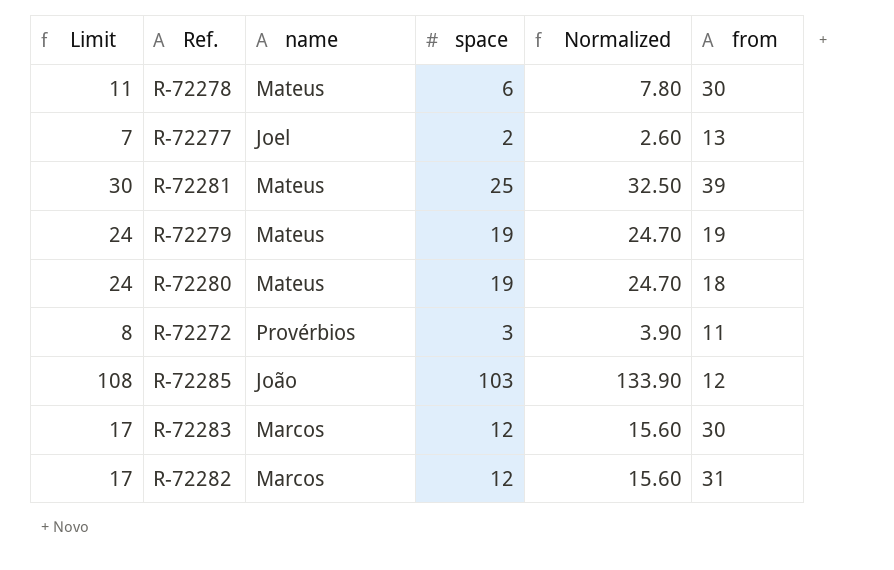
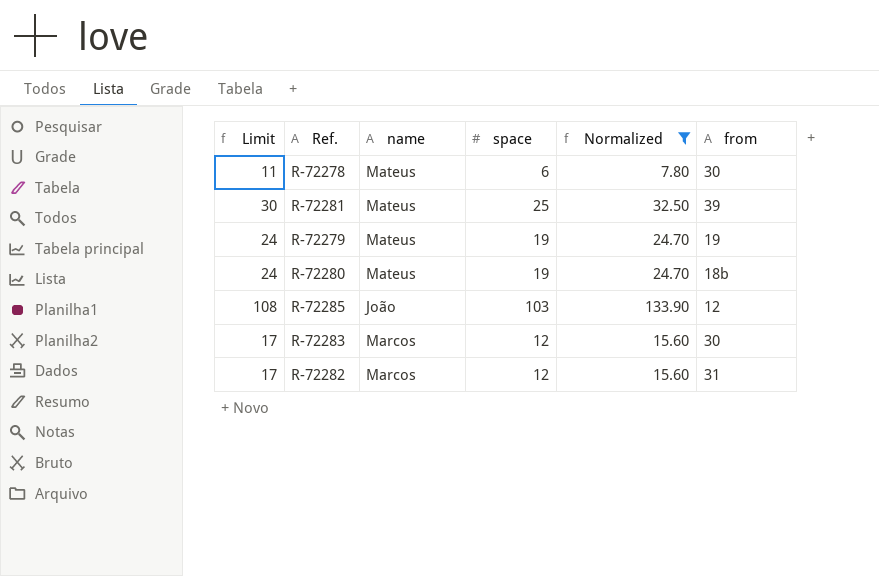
filter: none -> Normalized >= 7.80
R-72280 | from: 18 -> 18b

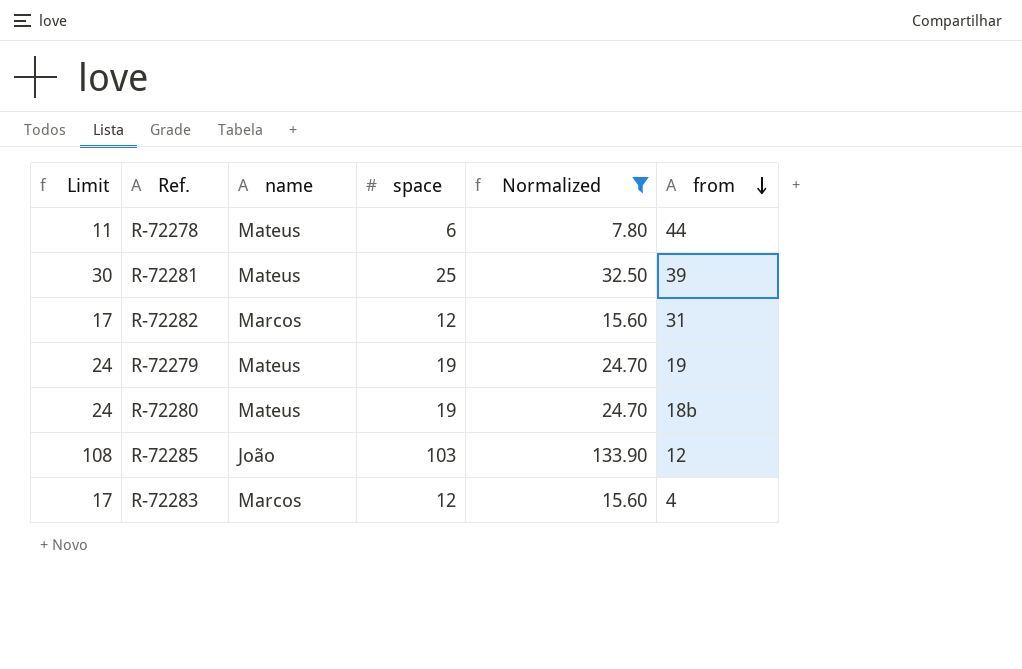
row order: none -> from descending
R-72278 | from: 30 -> 44
R-72283 | from: 30 -> 4

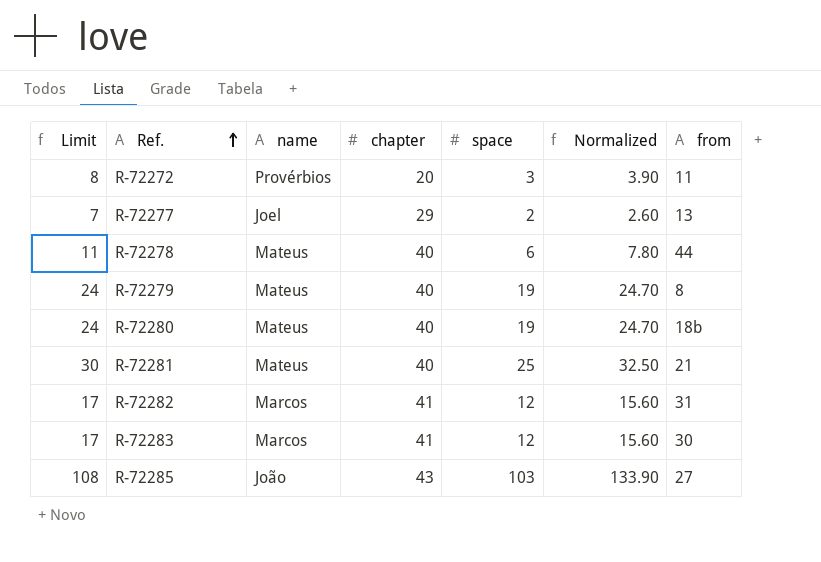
filter: Normalized >= 7.80 -> none
row order: from descending -> Ref. ascending
column chapter | position: none -> 4
R-72279 | from: 19 -> 8
R-72281 | from: 39 -> 21
R-72283 | from: 4 -> 30
R-72285 | from: 12 -> 27

